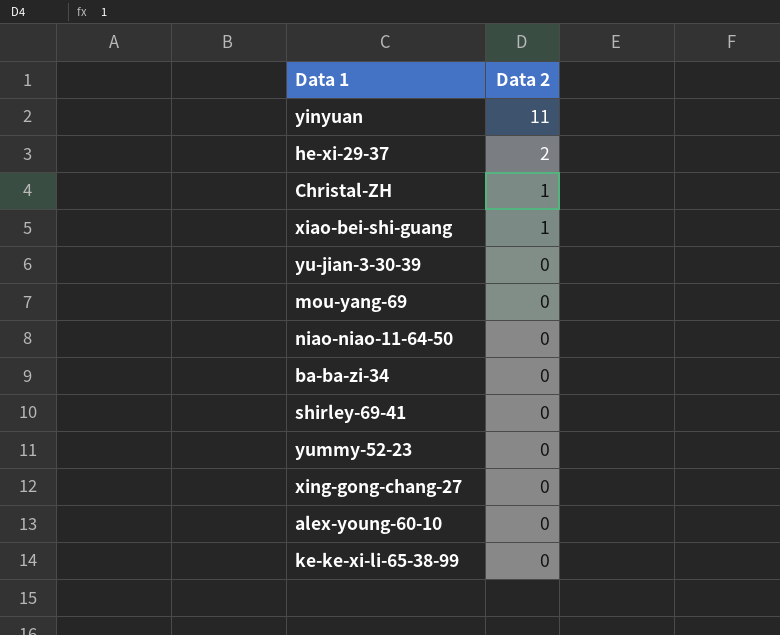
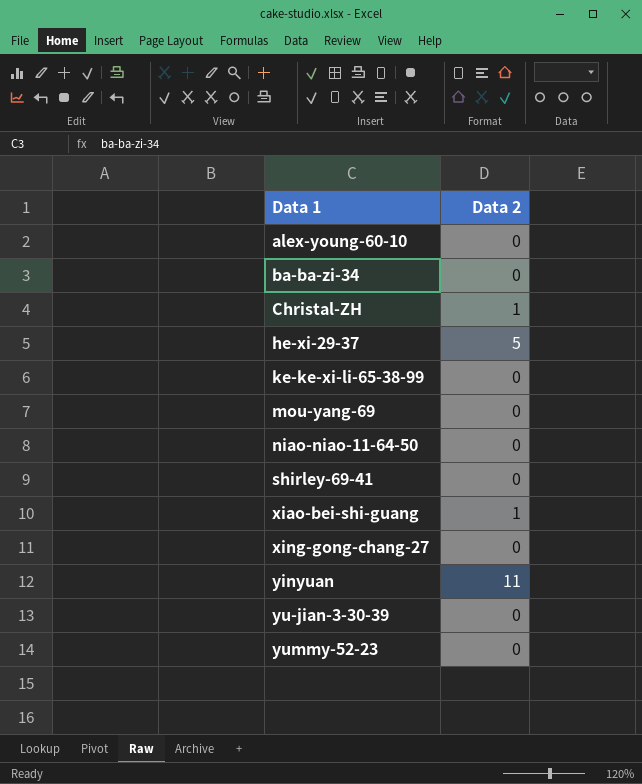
row order: Data 2 descending -> Data 1 ascending
he-xi-29-37 | Data 2: 2 -> 5

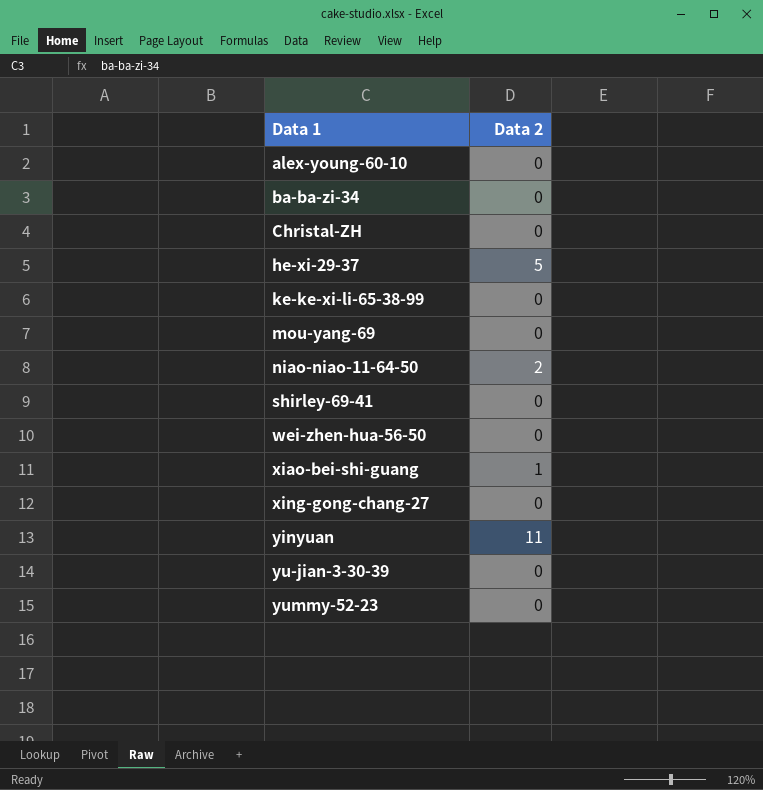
Christal-ZH | Data 2: 1 -> 0
niao-niao-11-64-50 | Data 2: 0 -> 2
row wei-zhen-hua-56-50: none -> 0

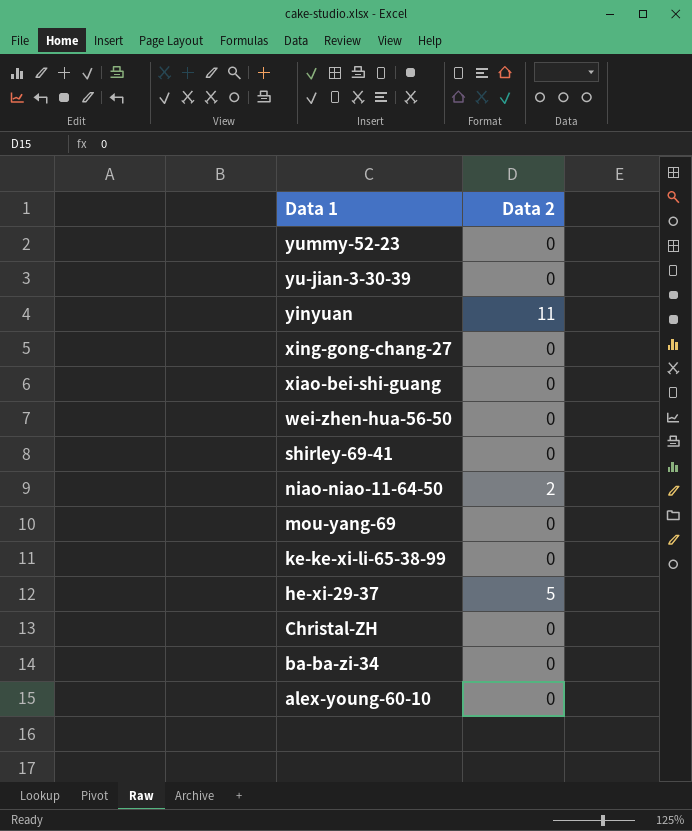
row order: Data 1 ascending -> Data 1 descending
xiao-bei-shi-guang | Data 2: 1 -> 0

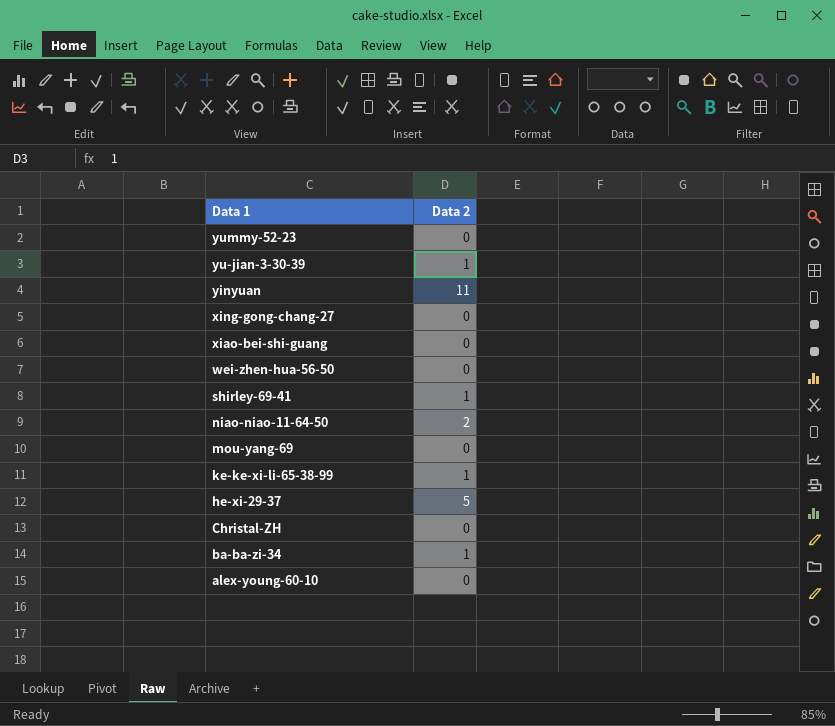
yu-jian-3-30-39 | Data 2: 0 -> 1
shirley-69-41 | Data 2: 0 -> 1
ke-ke-xi-li-65-38-99 | Data 2: 0 -> 1
ba-ba-zi-34 | Data 2: 0 -> 1

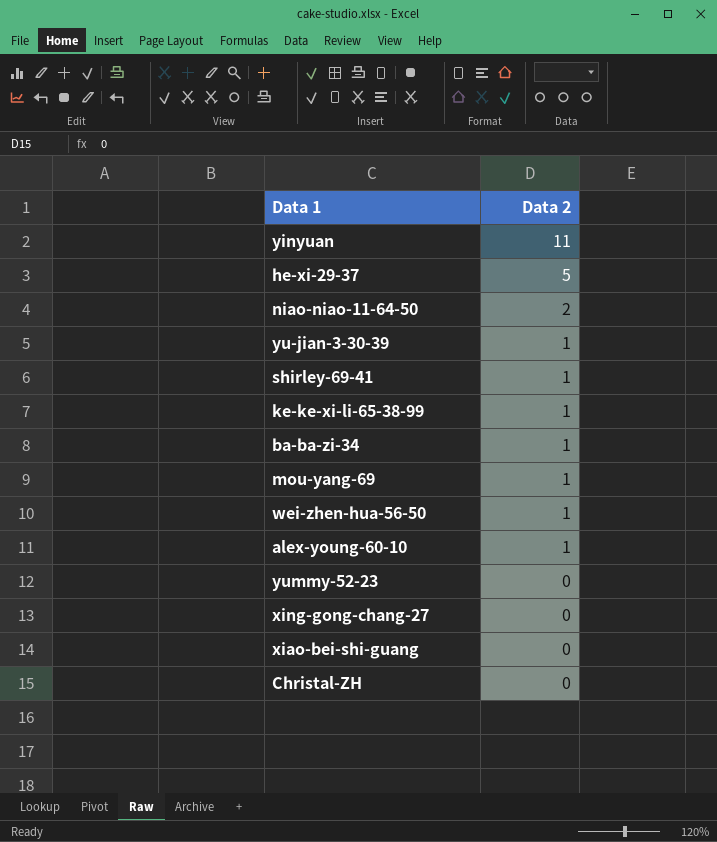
row order: Data 1 descending -> Data 2 descending
mou-yang-69 | Data 2: 0 -> 1
wei-zhen-hua-56-50 | Data 2: 0 -> 1
alex-young-60-10 | Data 2: 0 -> 1

